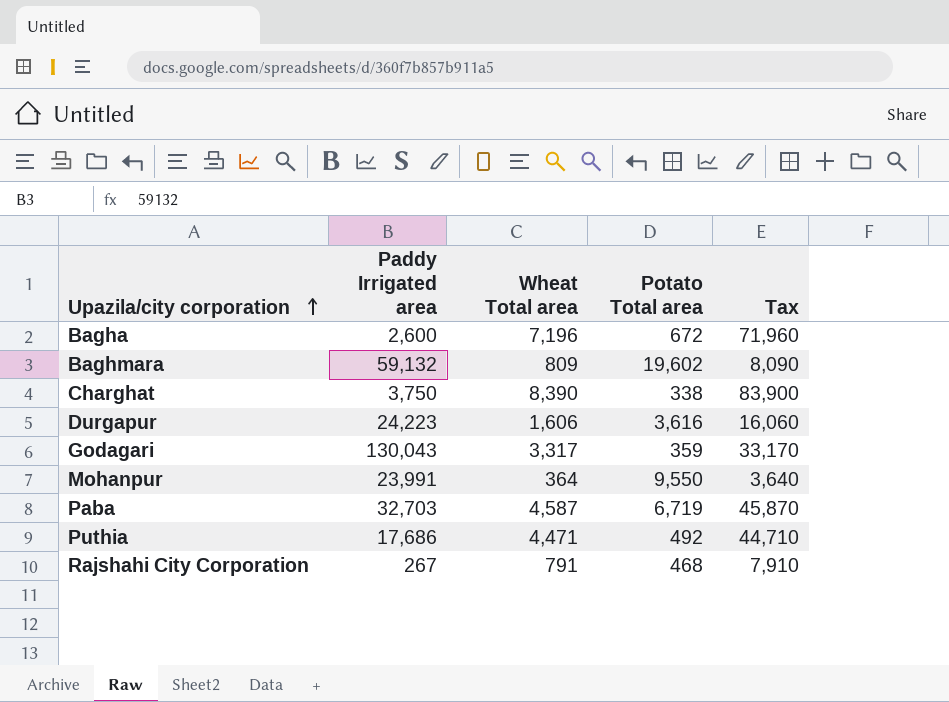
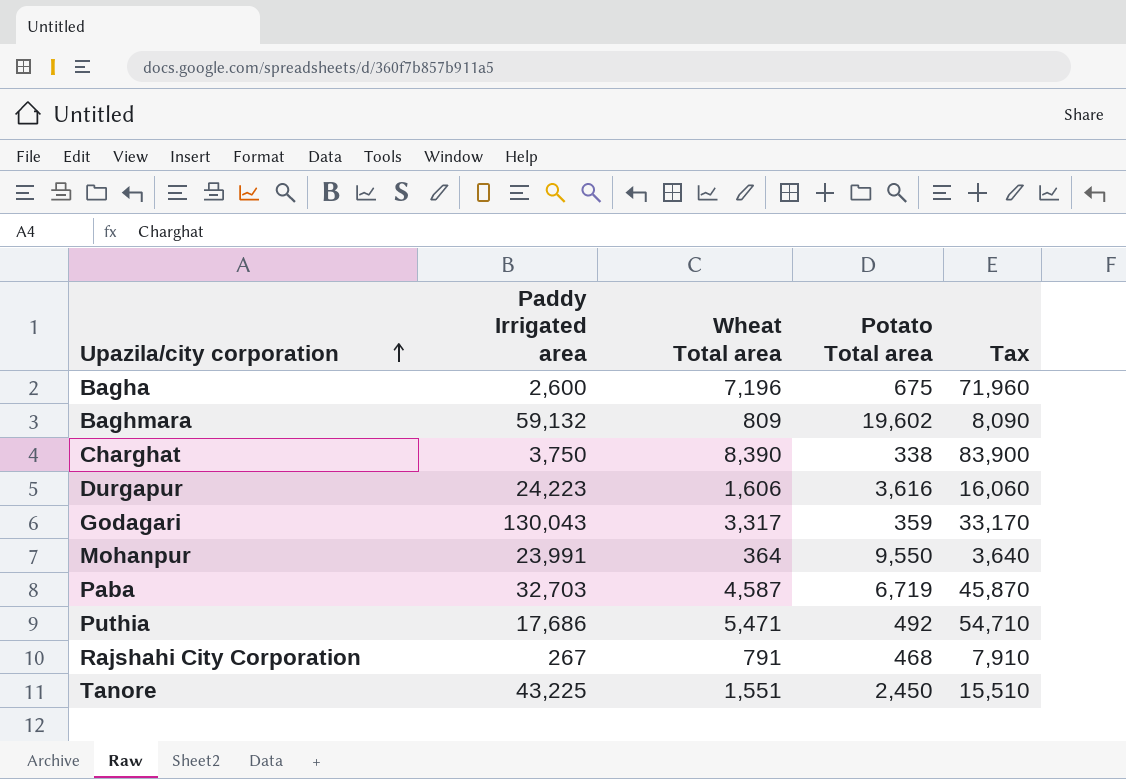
Bagha | Potato Total area: 672 -> 675
Puthia | Wheat Total area: 4,471 -> 5,471
Puthia | Tax: 44,710 -> 54,710
row Tanore: none -> 43,225 | 1,551 | 2,450 | 15,510

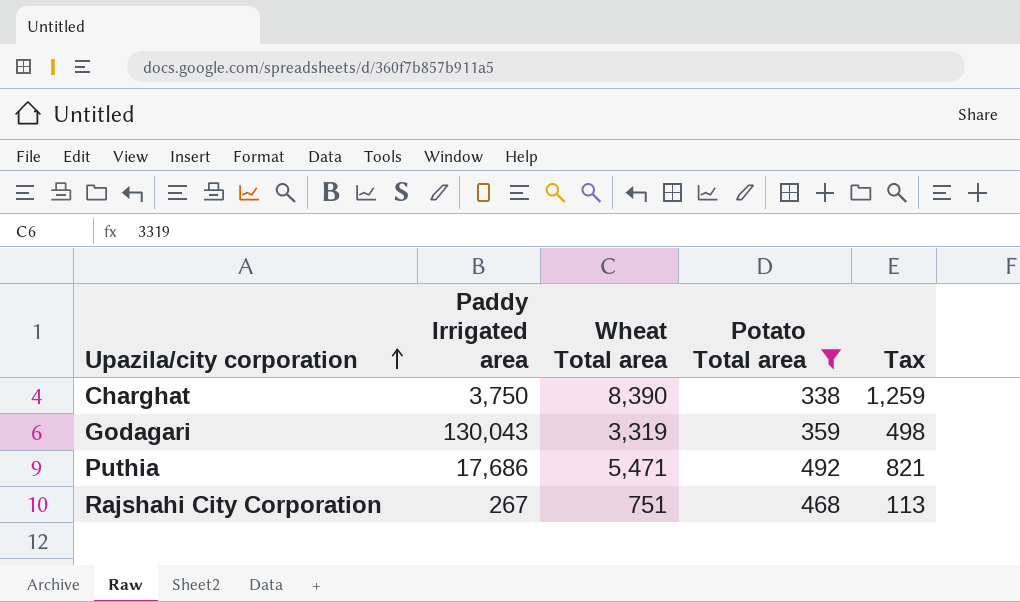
filter: none -> Potato Total area <= 492
column Tax | formula: [Wheat Total area] * 10 -> [Wheat Total area] * 0.15
Godagari | Wheat Total area: 3,317 -> 3,319
Rajshahi City Corporation | Wheat Total area: 791 -> 751

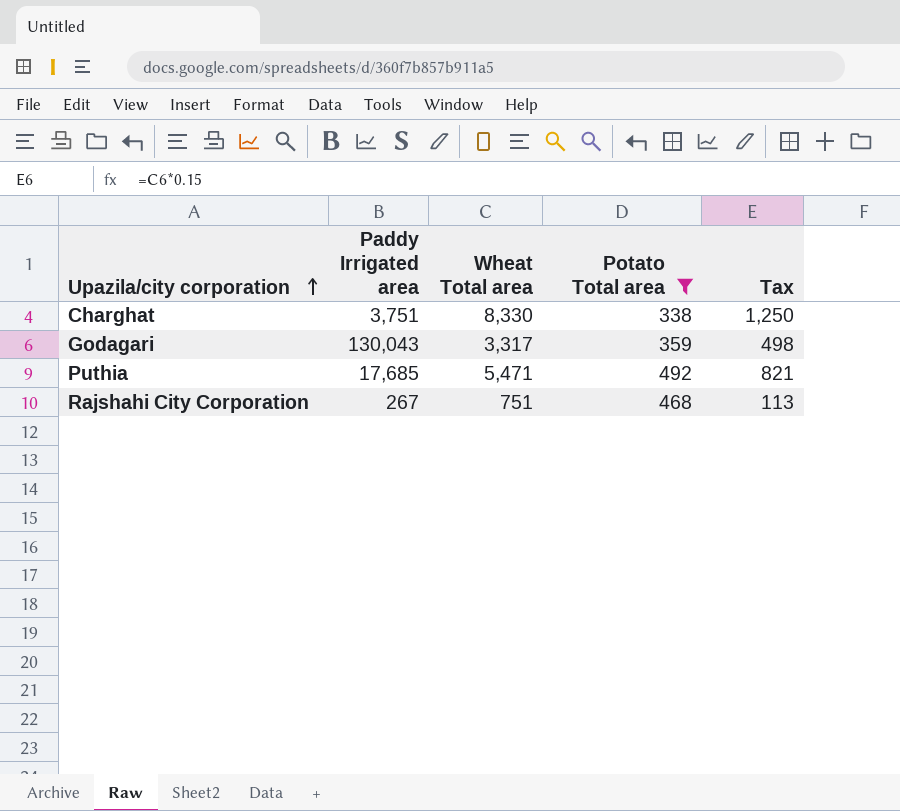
Charghat | Paddy Irrigated area: 3,750 -> 3,751
Charghat | Wheat Total area: 8,390 -> 8,330
Charghat | Tax: 1,259 -> 1,250
Godagari | Wheat Total area: 3,319 -> 3,317
Puthia | Paddy Irrigated area: 17,686 -> 17,685

